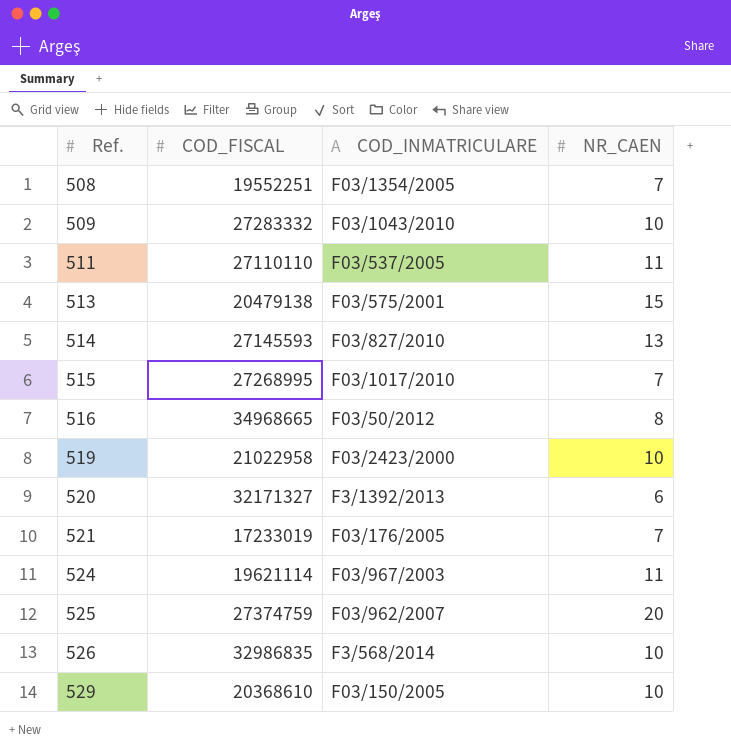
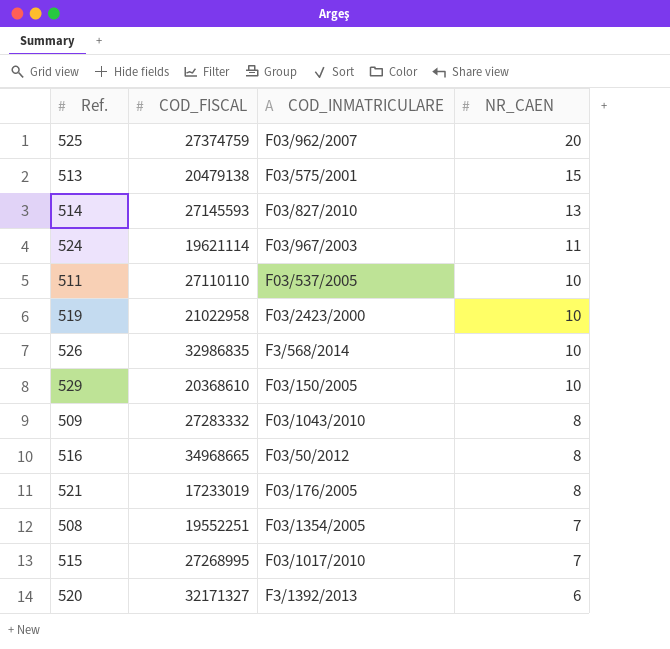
row order: Ref. ascending -> NR_CAEN descending
511 | NR_CAEN: 11 -> 10
509 | NR_CAEN: 10 -> 8
521 | NR_CAEN: 7 -> 8

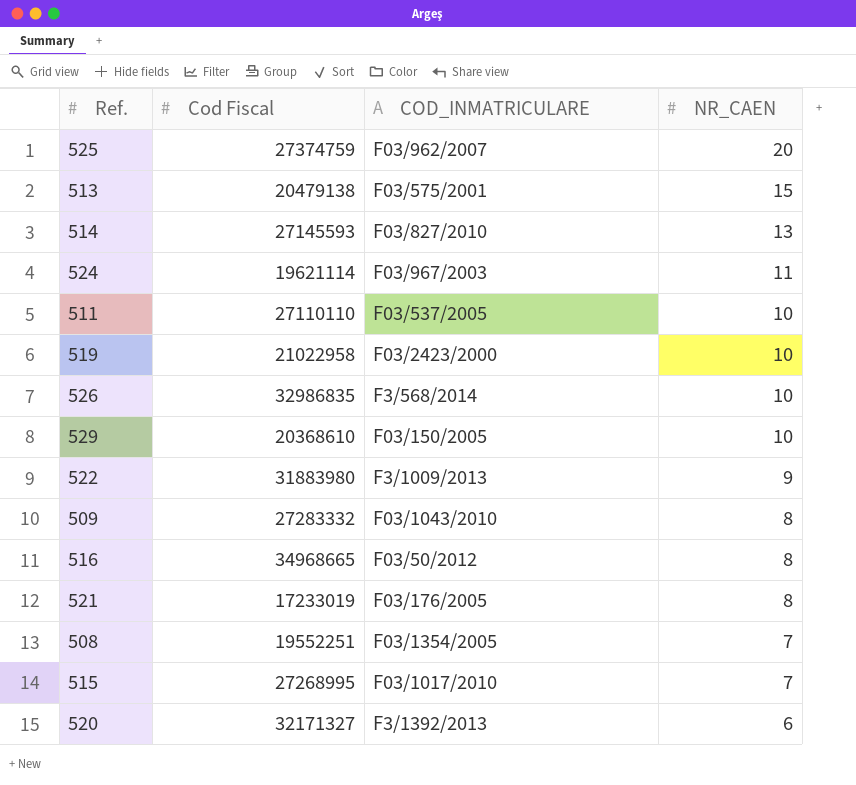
column name: COD_FISCAL -> Cod Fiscal
row 522: none -> 31883980 | F3/1009/2013 | 9

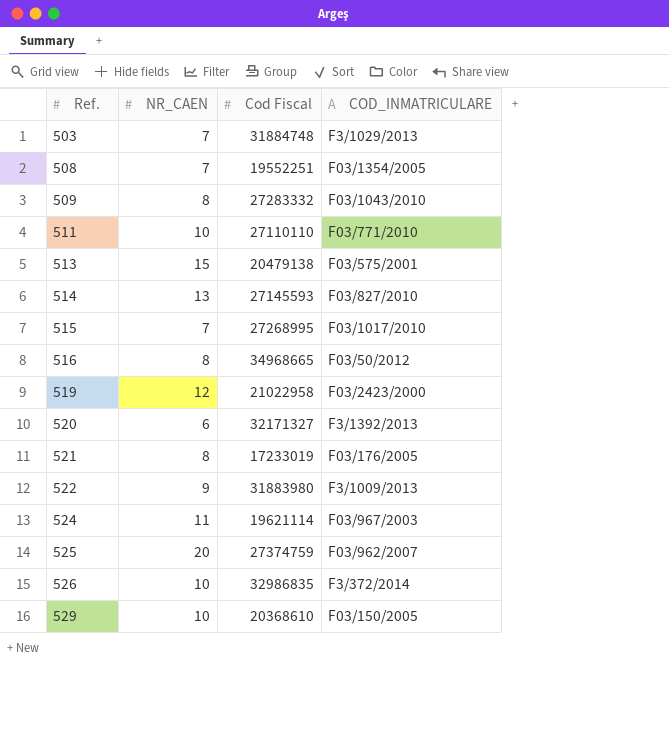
row order: NR_CAEN descending -> Ref. ascending
column NR_CAEN | position: 4 -> 2
row 503: none -> 7 | 31884748 | F3/1029/2013
511 | COD_INMATRICULARE: F03/537/2005 -> F03/771/2010
519 | NR_CAEN: 10 -> 12
526 | COD_INMATRICULARE: F3/568/2014 -> F3/372/2014

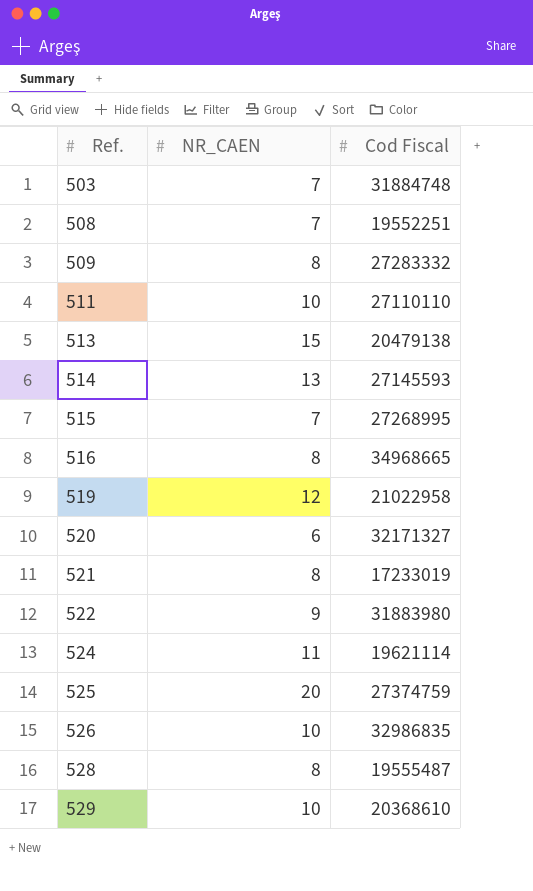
column COD_INMATRICULARE | position: 4 -> none
row 528: none -> 8 | 19555487

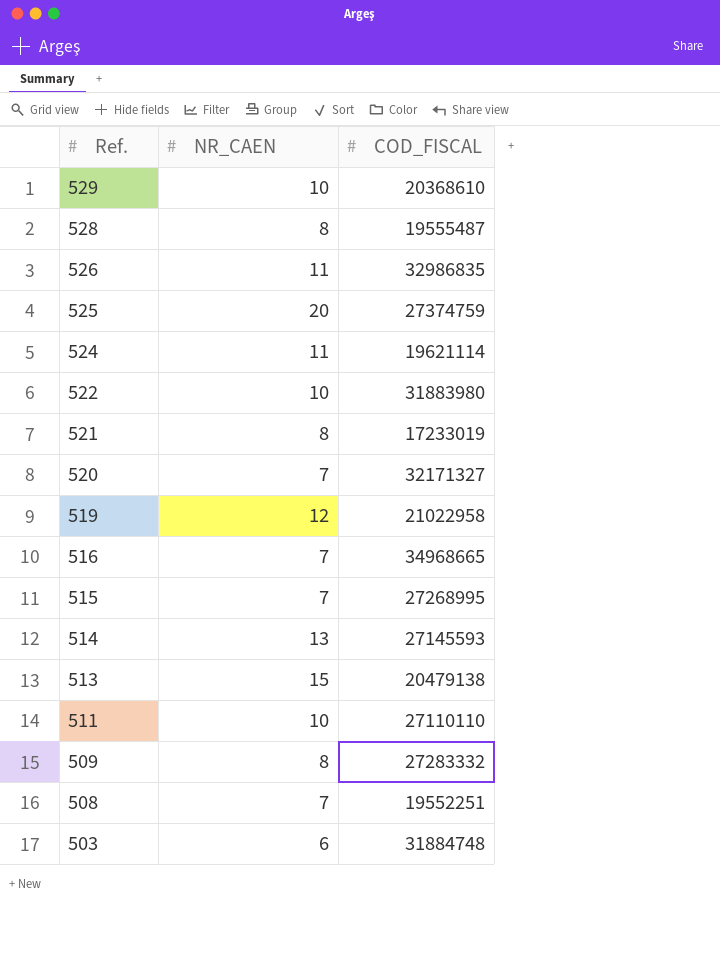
row order: Ref. ascending -> Ref. descending
column name: Cod Fiscal -> COD_FISCAL
526 | NR_CAEN: 10 -> 11
522 | NR_CAEN: 9 -> 10
520 | NR_CAEN: 6 -> 7
516 | NR_CAEN: 8 -> 7
503 | NR_CAEN: 7 -> 6

